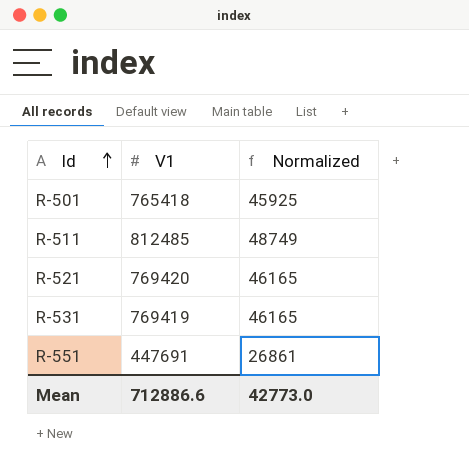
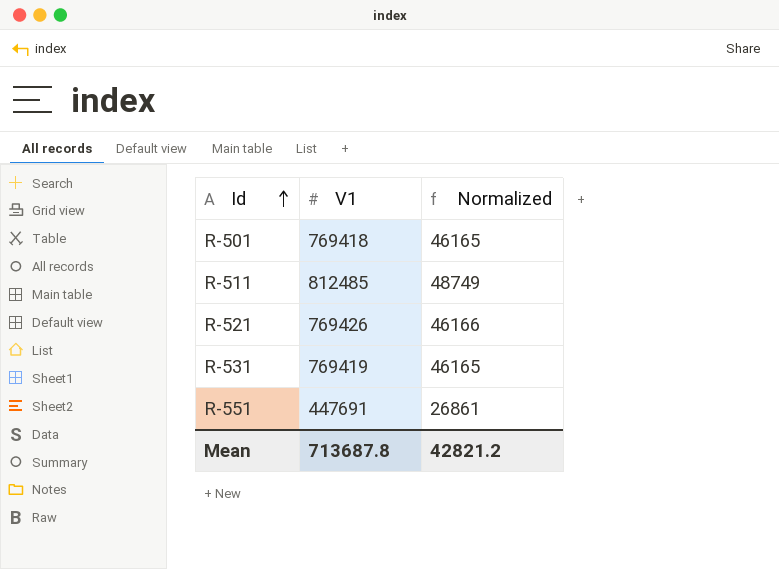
R-501 | V1: 765418 -> 769418
R-501 | Normalized: 45925 -> 46165
R-521 | V1: 769420 -> 769426
R-521 | Normalized: 46165 -> 46166
Mean | V1: 712886.6 -> 713687.8
Mean | Normalized: 42773.0 -> 42821.2

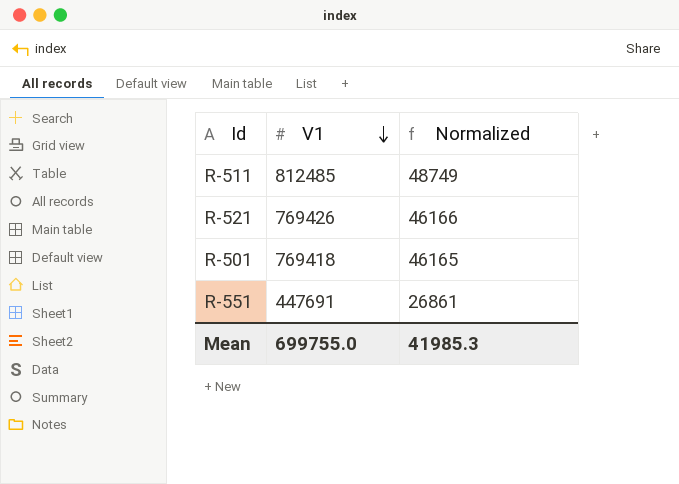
row order: Id ascending -> V1 descending
row R-531: 769419 | 46165 -> none
Mean | V1: 713687.8 -> 699755.0
Mean | Normalized: 42821.2 -> 41985.3

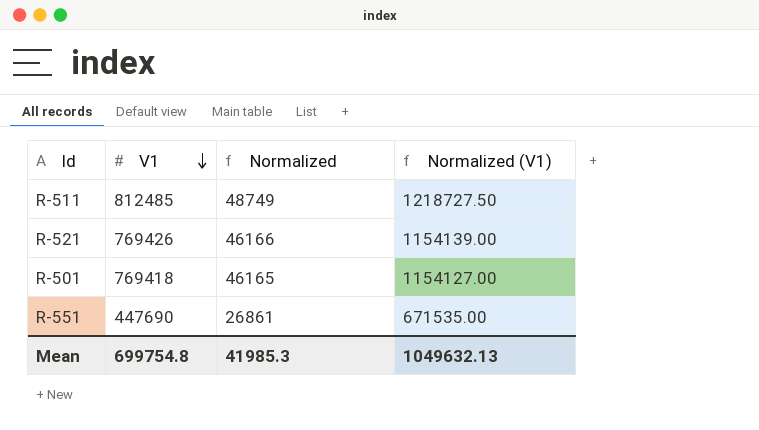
column Normalized (V1) | formula: none -> [V1] * 1.5
R-551 | V1: 447691 -> 447690
Mean | V1: 699755.0 -> 699754.8

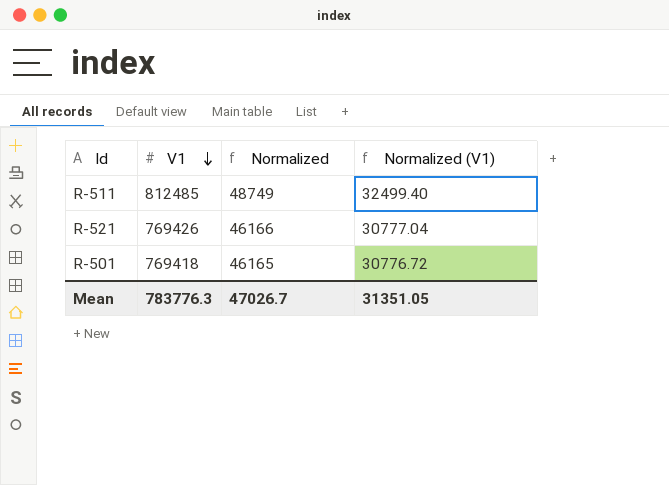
column Normalized (V1) | formula: [V1] * 1.5 -> [V1] * 0.04
row R-551: 447690 | 26861 | 671535.00 -> none
Mean | V1: 699754.8 -> 783776.3
Mean | Normalized: 41985.3 -> 47026.7
Mean | Normalized (V1): 1049632.13 -> 31351.05

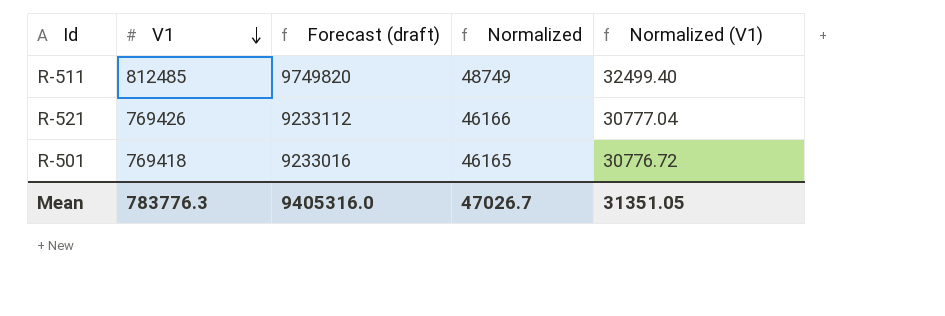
column Forecast (draft) | formula: none -> [V1] * 12

